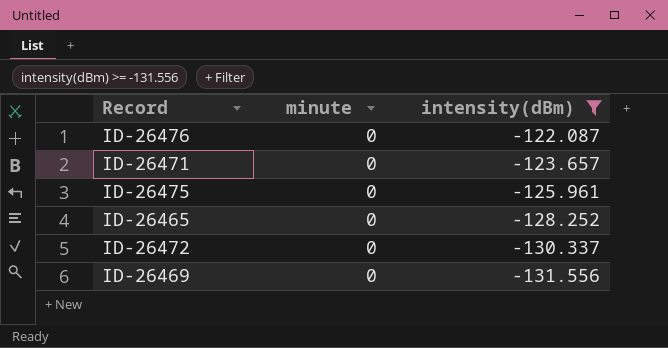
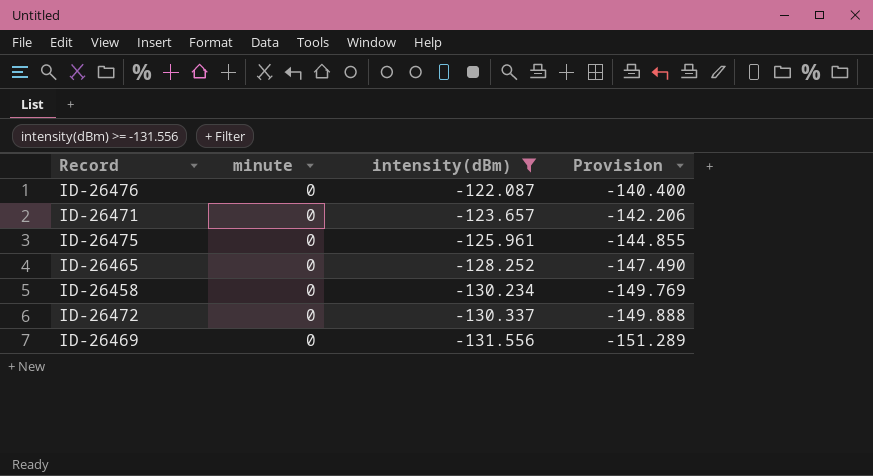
column Provision | formula: none -> [intensity(dBm)] * 1.15
row ID-26458: none -> 0 | -130.234 | -149.769

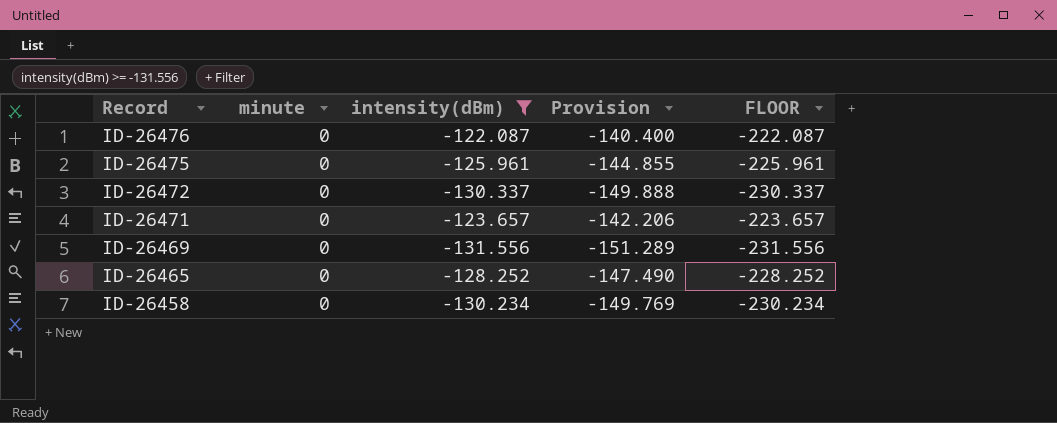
row order: intensity(dBm) descending -> Record descending
column FLOOR | formula: none -> [intensity(dBm)] - 100

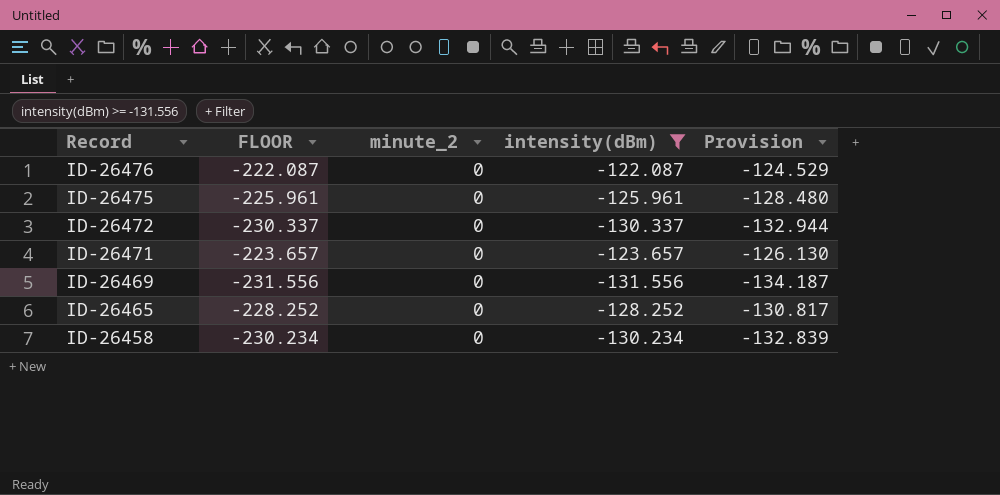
column FLOOR | position: 5 -> 2
column name: minute -> minute_2
column Provision | formula: [intensity(dBm)] * 1.15 -> [intensity(dBm)] * 1.02

